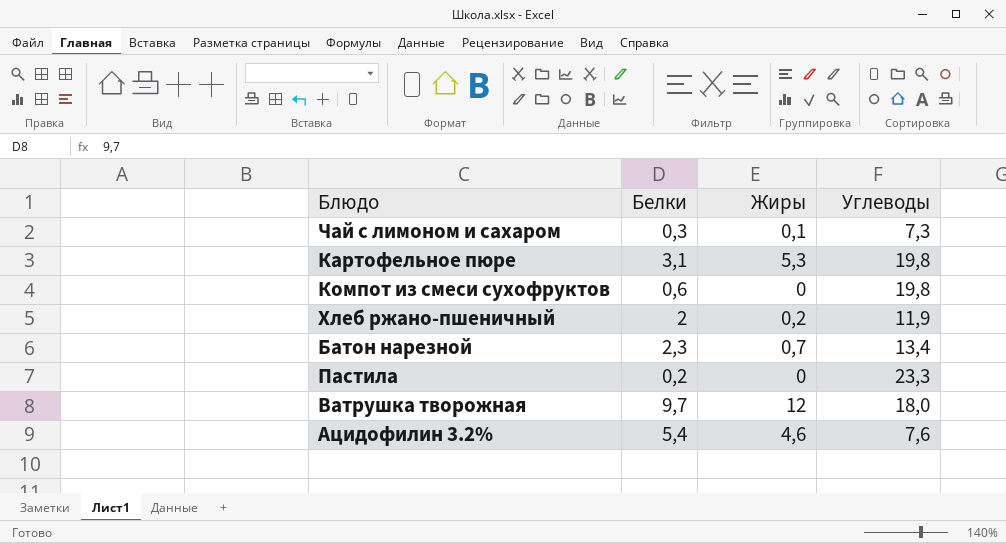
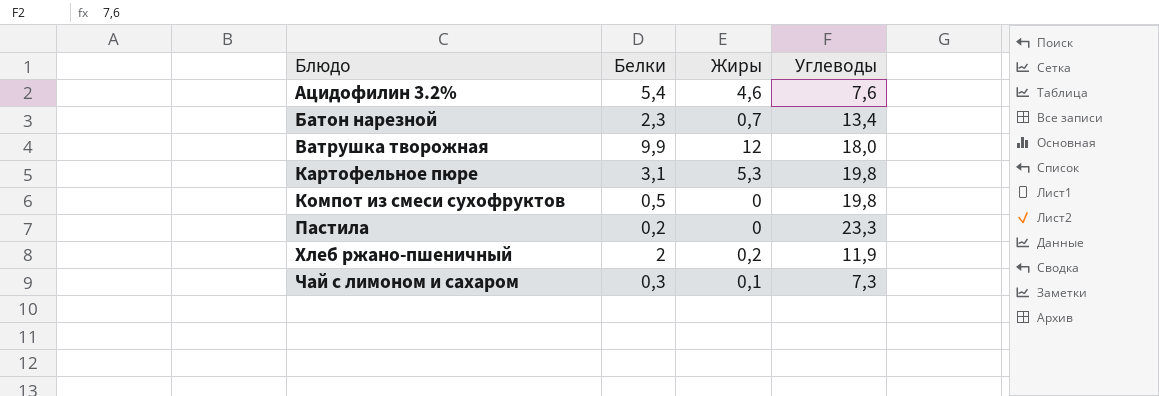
row order: none -> Блюдо ascending
Ватрушка творожная | Белки: 9,7 -> 9,9
Компот из смеси сухофруктов | Белки: 0,6 -> 0,5

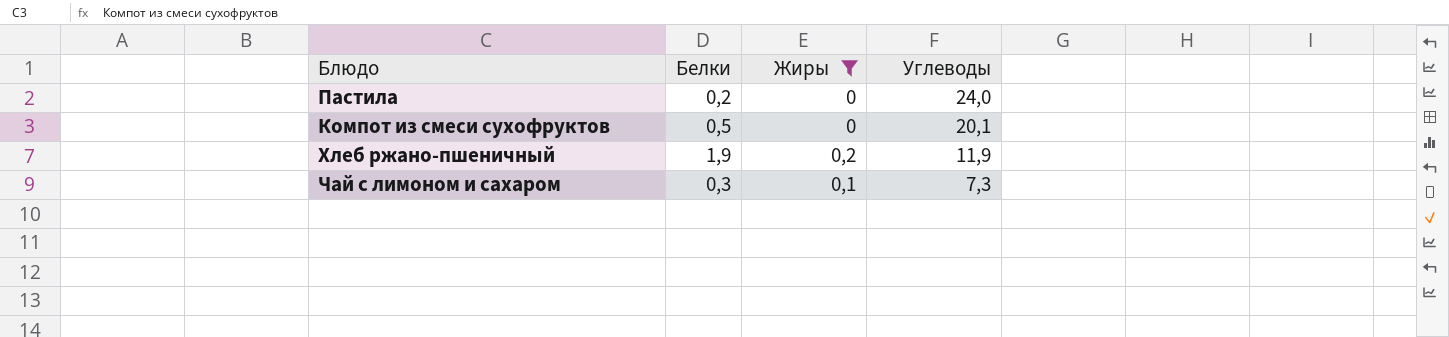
filter: none -> Жиры <= 0,2
row order: Блюдо ascending -> Углеводы descending
Пастила | Углеводы: 23,3 -> 24,0
Компот из смеси сухофруктов | Углеводы: 19,8 -> 20,1
Хлеб ржано-пшеничный | Белки: 2 -> 1,9

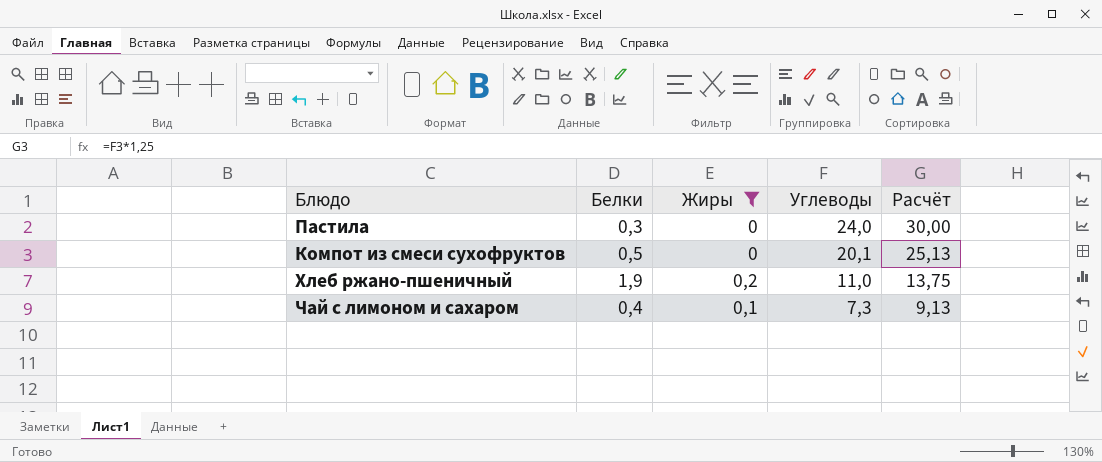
column Расчёт | formula: none -> [Углеводы] * 1,25
Пастила | Белки: 0,2 -> 0,3
Хлеб ржано-пшеничный | Углеводы: 11,9 -> 11,0
Чай с лимоном и сахаром | Белки: 0,3 -> 0,4

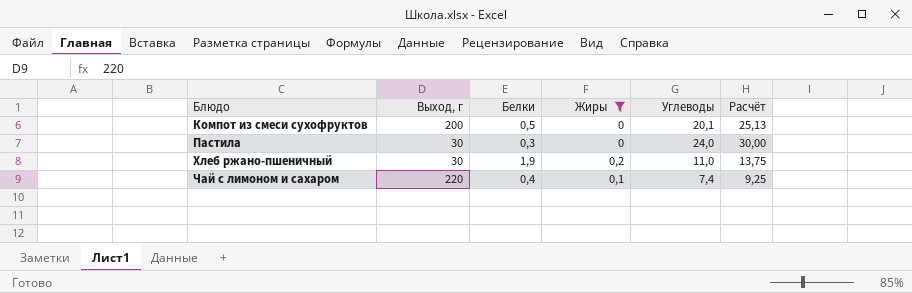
row order: Углеводы descending -> Блюдо ascending
column Выход, г | position: none -> 2
Чай с лимоном и сахаром | Углеводы: 7,3 -> 7,4
Чай с лимоном и сахаром | Расчёт: 9,13 -> 9,25

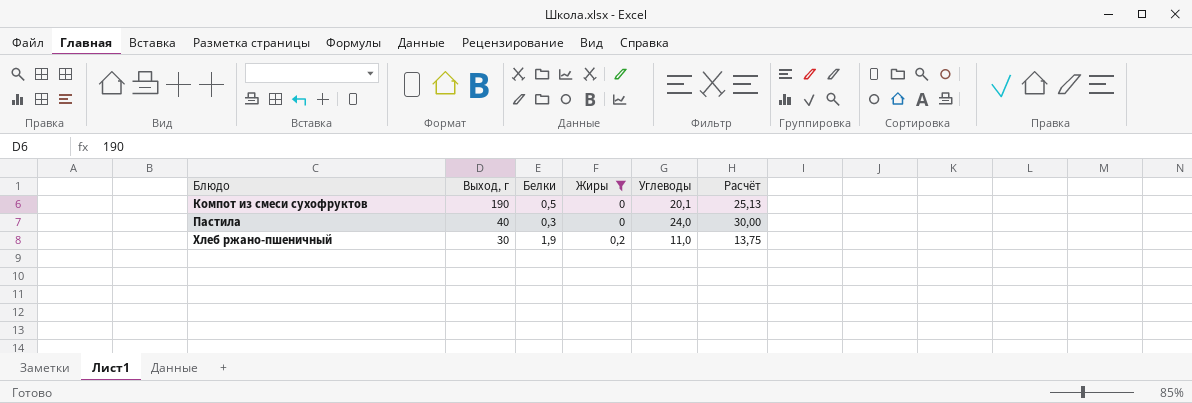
row Чай с лимоном и сахаром: 220 | 0,4 | 0,1 | 7,4 | 9,25 -> none
Компот из смеси сухофруктов | Выход, г: 200 -> 190
Пастила | Выход, г: 30 -> 40

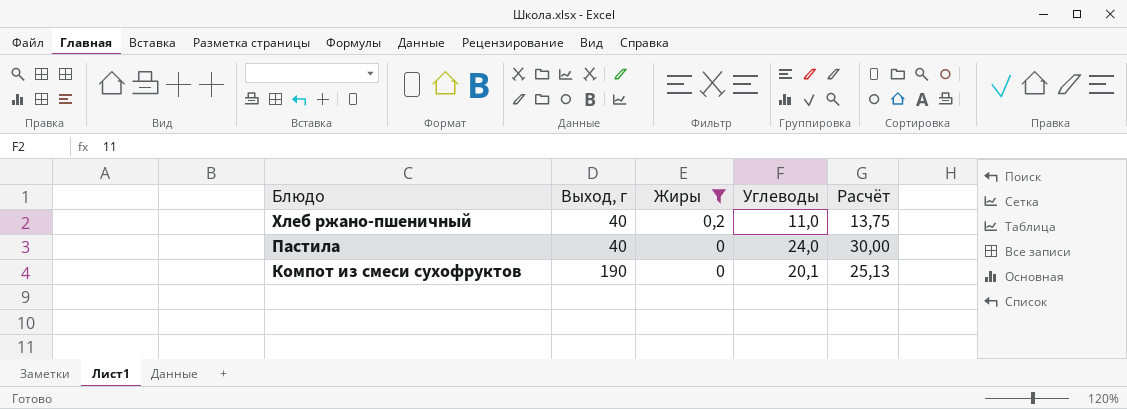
row order: Блюдо ascending -> Блюдо descending
column Белки | position: 3 -> none
Хлеб ржано-пшеничный | Выход, г: 30 -> 40

